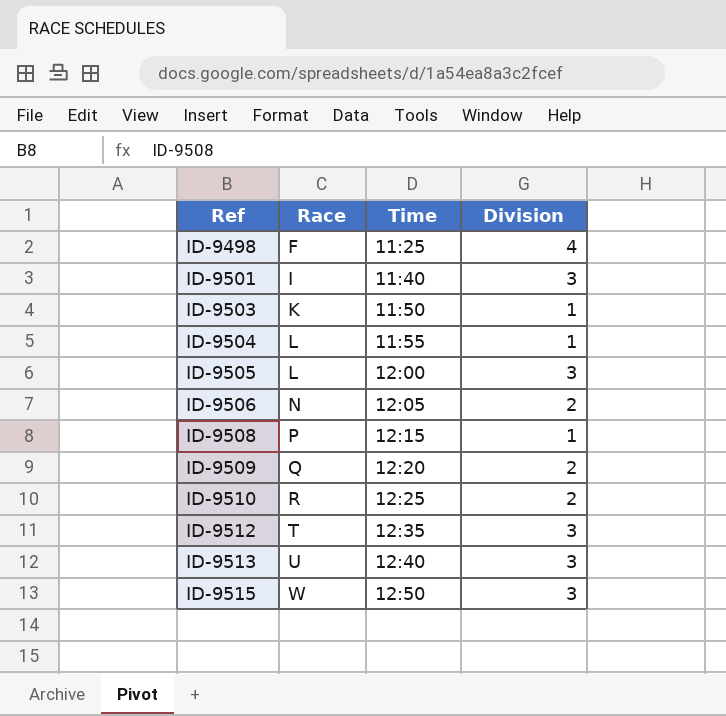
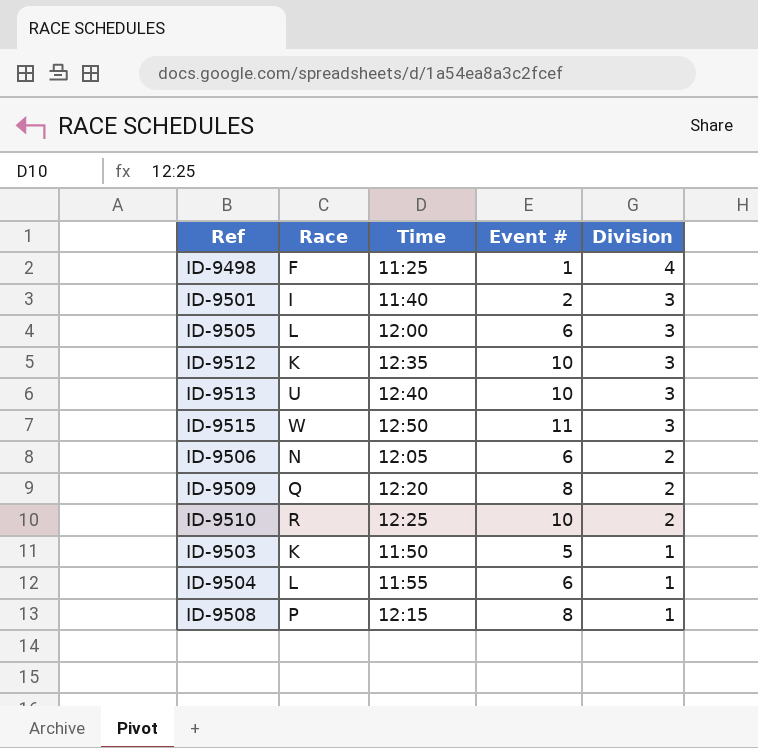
row order: Ref ascending -> Division descending
column Event # | position: none -> 4
ID-9512 | Race: T -> K

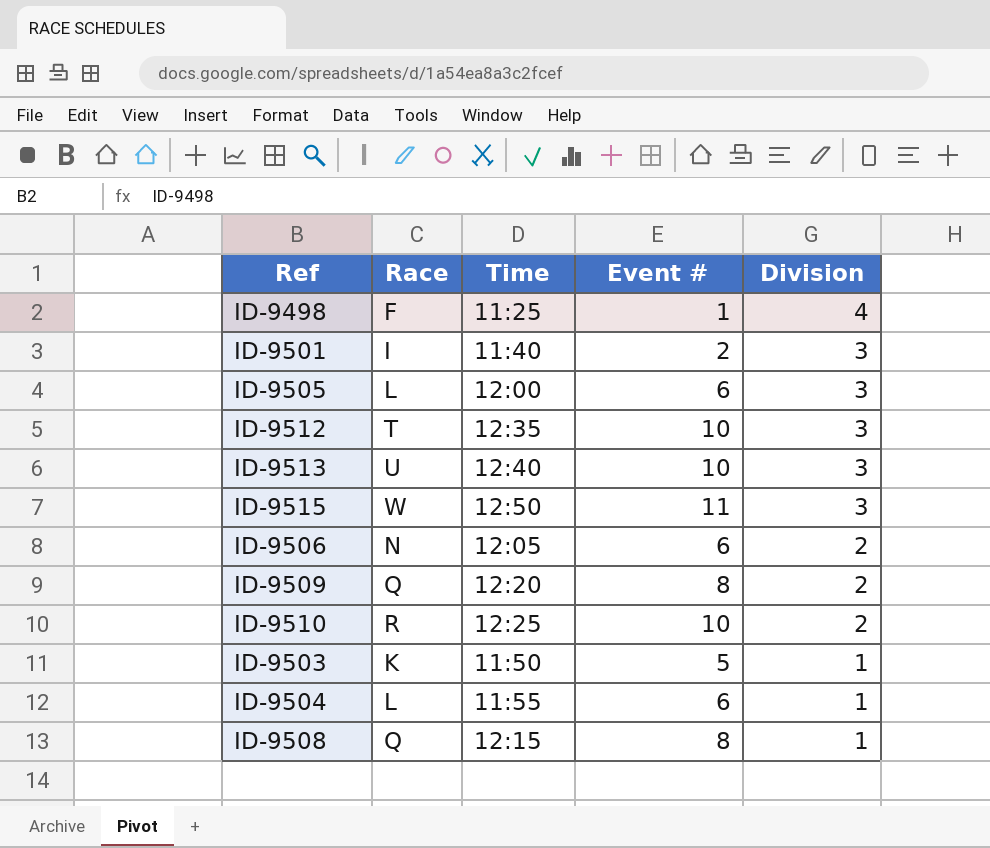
ID-9512 | Race: K -> T
ID-9508 | Race: P -> Q

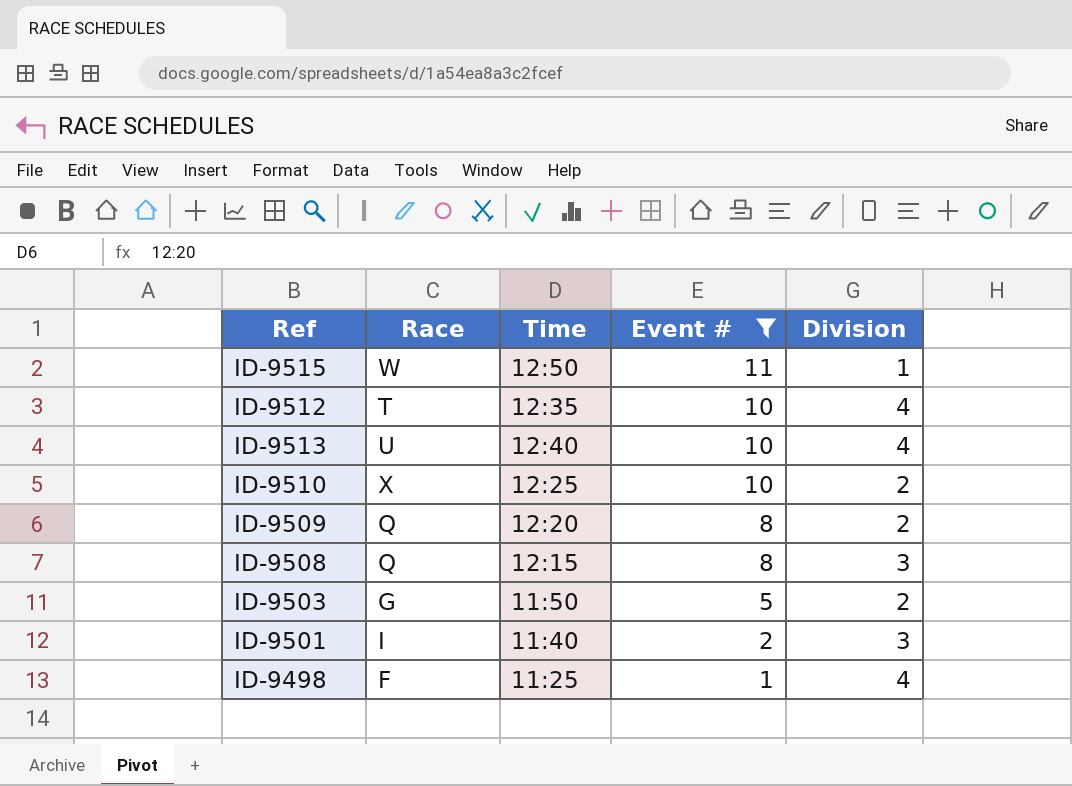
filter: none -> Event # != 6
row order: Division descending -> Event # descending
ID-9515 | Division: 3 -> 1
ID-9512 | Division: 3 -> 4
ID-9513 | Division: 3 -> 4
ID-9510 | Race: R -> X
ID-9508 | Division: 1 -> 3
ID-9503 | Race: K -> G
ID-9503 | Division: 1 -> 2

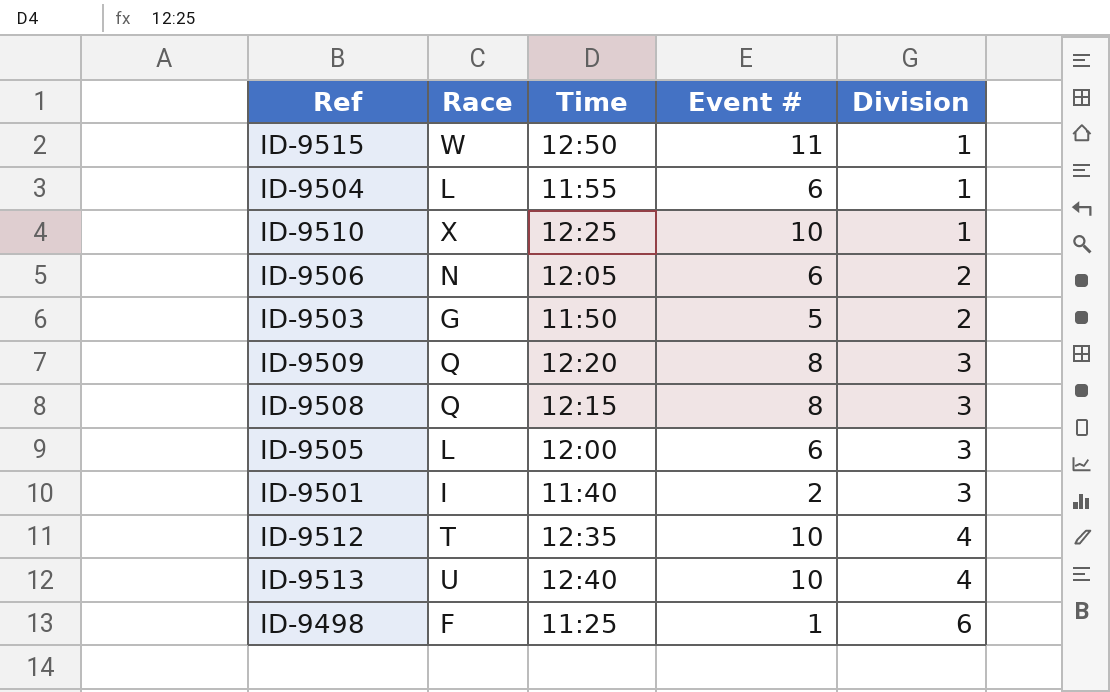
filter: Event # != 6 -> none
row order: Event # descending -> Division ascending
ID-9510 | Division: 2 -> 1
ID-9509 | Division: 2 -> 3
ID-9498 | Division: 4 -> 6

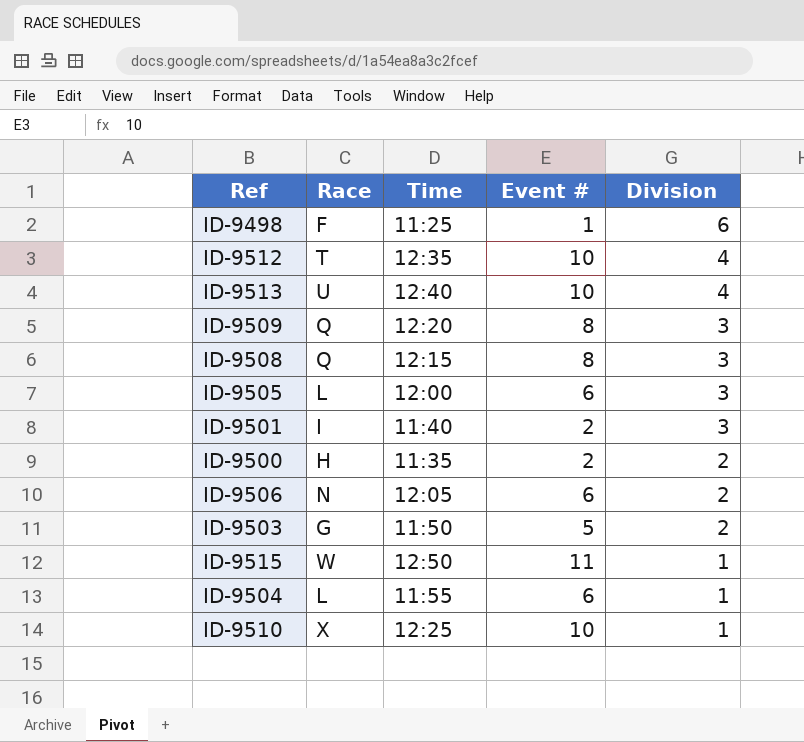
row order: Division ascending -> Division descending
row ID-9500: none -> H | 11:35 | 2 | 2

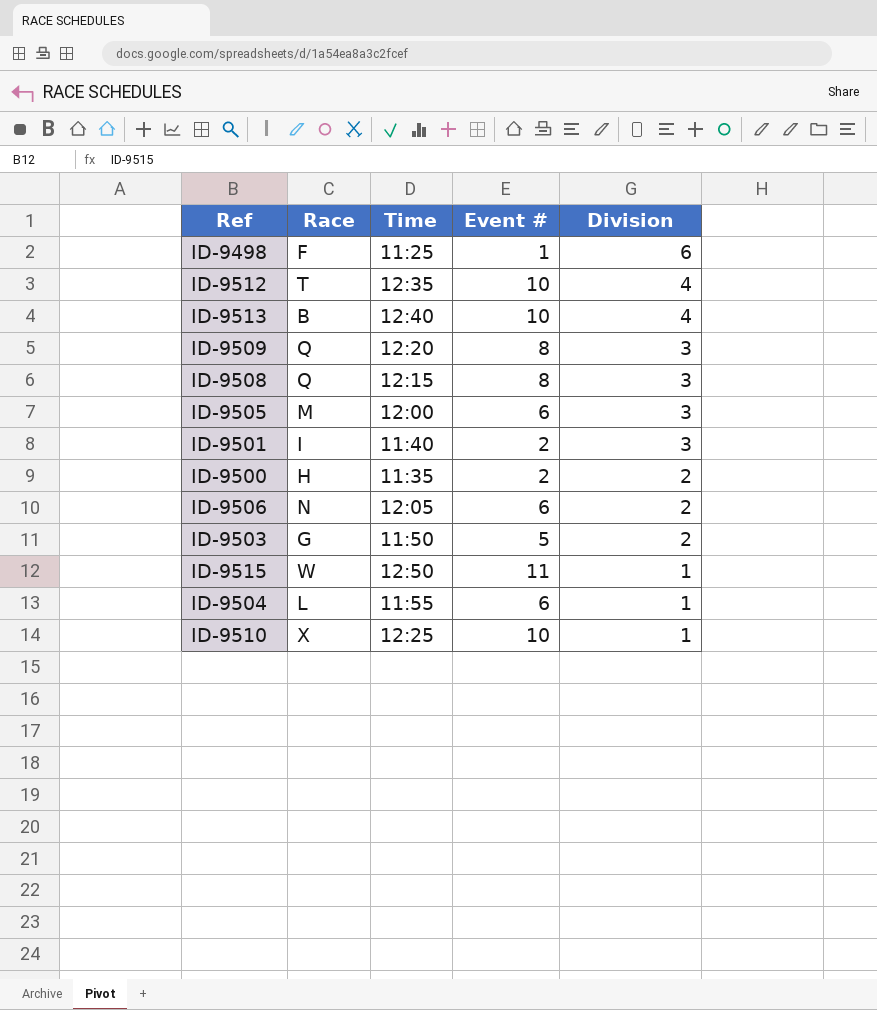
ID-9513 | Race: U -> B
ID-9505 | Race: L -> M

